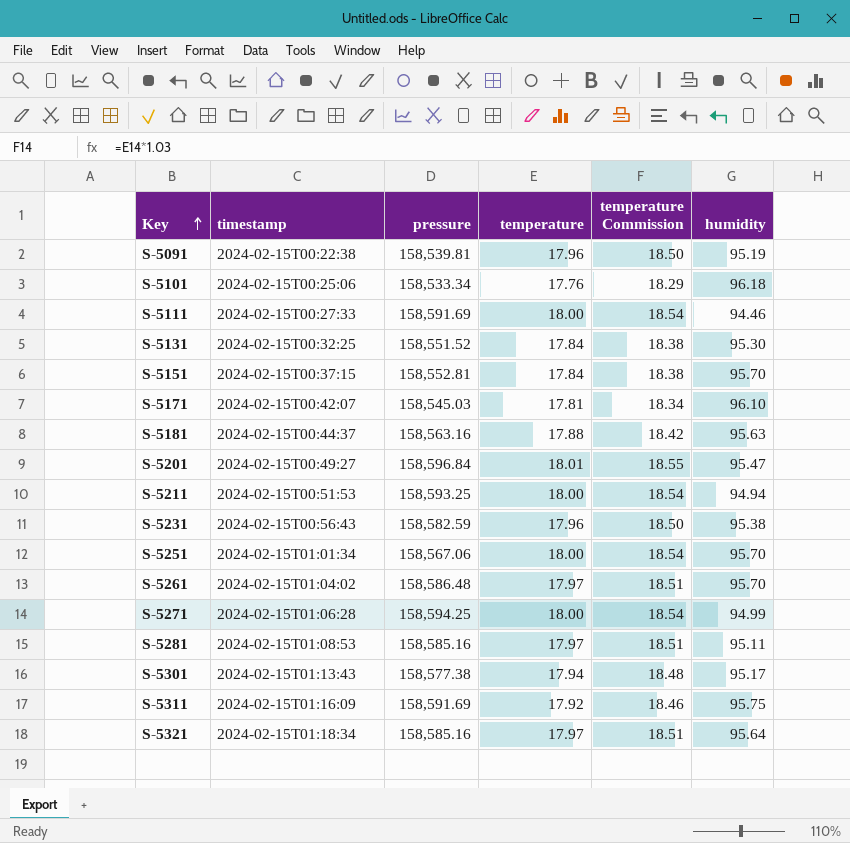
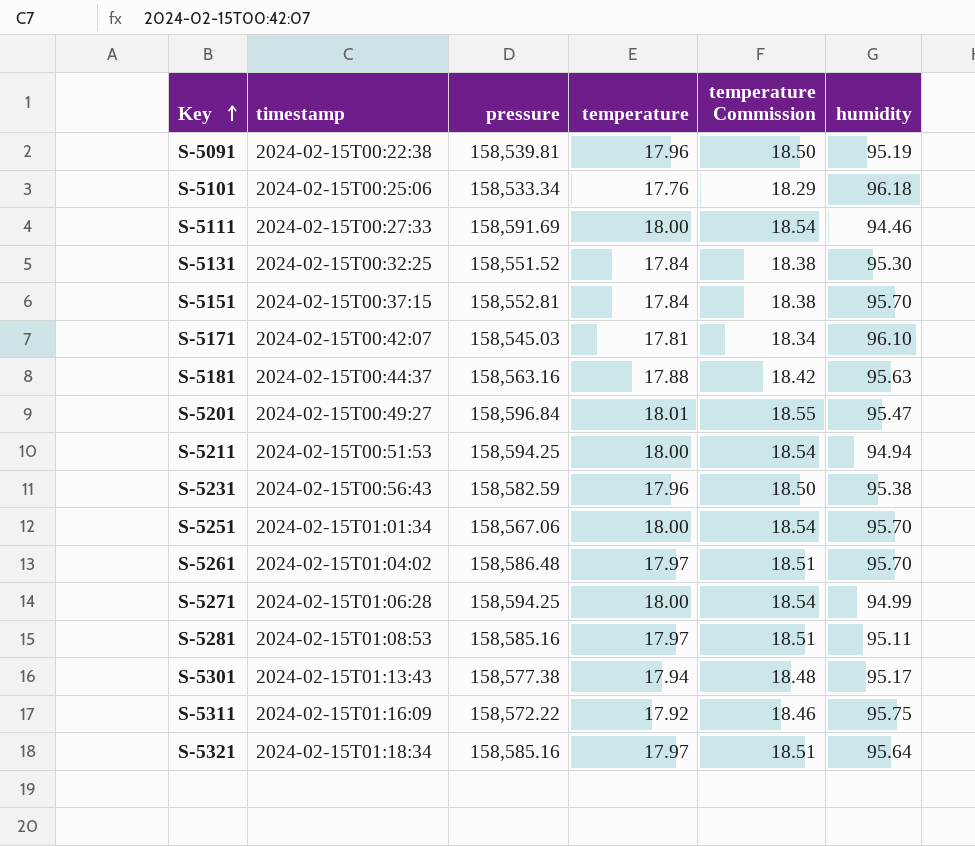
S-5211 | pressure: 158,593.25 -> 158,594.25
S-5311 | pressure: 158,591.69 -> 158,572.22

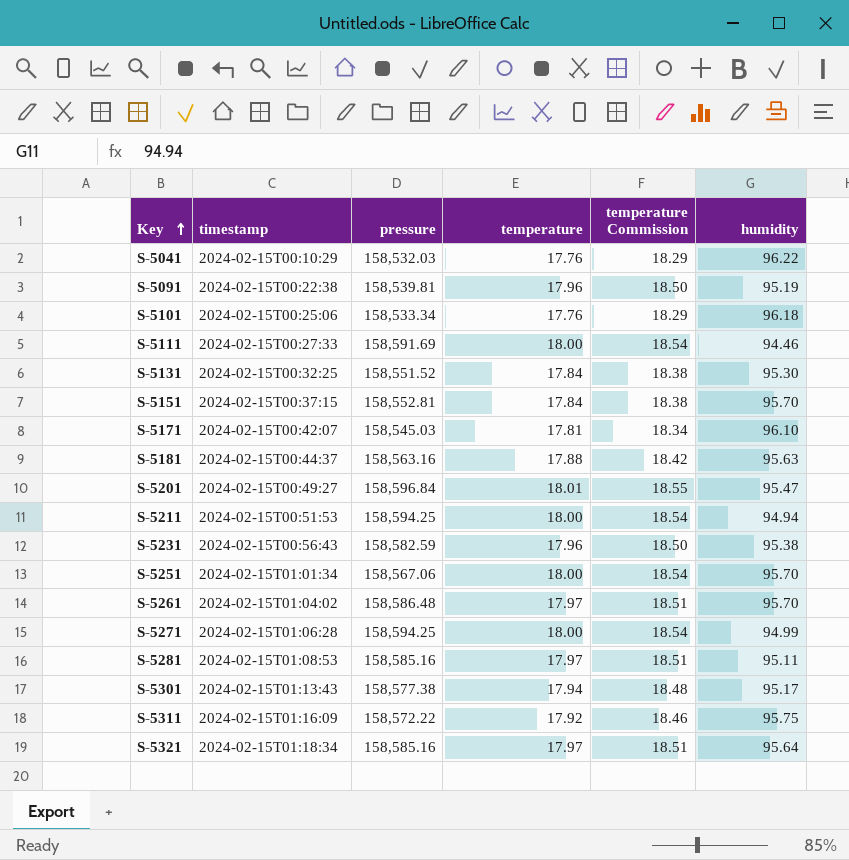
row S-5041: none -> 2024-02-15T00:10:29 | 158,532.03 | 17.76 | 18.29 | 96.22

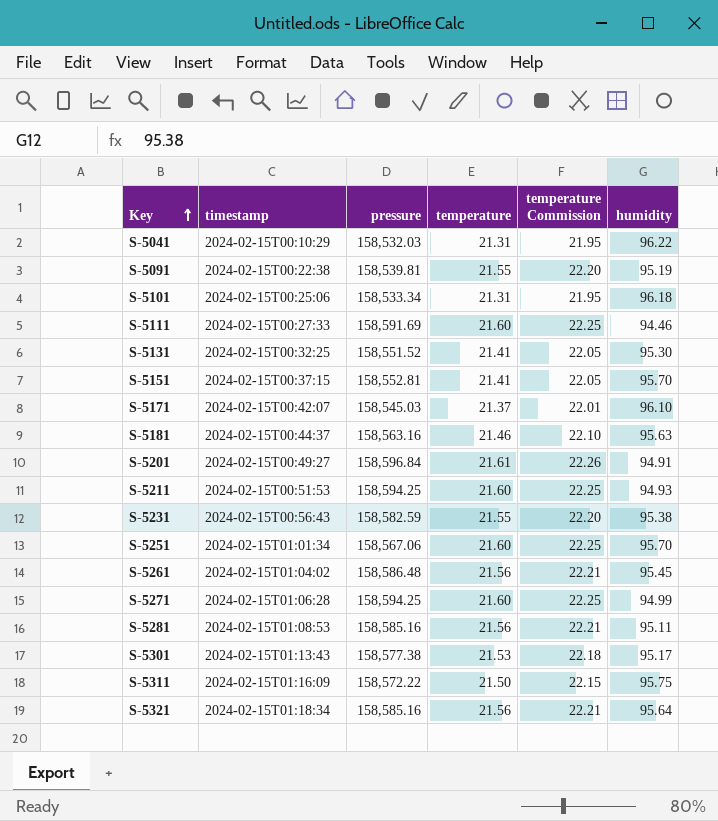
S-5041 | temperature: 17.76 -> 21.31
S-5041 | temperature Commission: 18.29 -> 21.95
S-5091 | temperature: 17.96 -> 21.55
S-5091 | temperature Commission: 18.50 -> 22.20
S-5101 | temperature: 17.76 -> 21.31
S-5101 | temperature Commission: 18.29 -> 21.95
S-5111 | temperature: 18.00 -> 21.60
S-5111 | temperature Commission: 18.54 -> 22.25
S-5131 | temperature: 17.84 -> 21.41
S-5131 | temperature Commission: 18.38 -> 22.05
S-5151 | temperature: 17.84 -> 21.41
S-5151 | temperature Commission: 18.38 -> 22.05
S-5171 | temperature: 17.81 -> 21.37
S-5171 | temperature Commission: 18.34 -> 22.01
S-5181 | temperature: 17.88 -> 21.46
S-5181 | temperature Commission: 18.42 -> 22.10
S-5201 | temperature: 18.01 -> 21.61
S-5201 | temperature Commission: 18.55 -> 22.26
S-5201 | humidity: 95.47 -> 94.91
S-5211 | temperature: 18.00 -> 21.60
S-5211 | temperature Commission: 18.54 -> 22.25
S-5211 | humidity: 94.94 -> 94.93
S-5231 | temperature: 17.96 -> 21.55
S-5231 | temperature Commission: 18.50 -> 22.20
S-5251 | temperature: 18.00 -> 21.60
S-5251 | temperature Commission: 18.54 -> 22.25
S-5261 | temperature: 17.97 -> 21.56
S-5261 | temperature Commission: 18.51 -> 22.21
S-5261 | humidity: 95.70 -> 95.45
S-5271 | temperature: 18.00 -> 21.60
S-5271 | temperature Commission: 18.54 -> 22.25
S-5281 | temperature: 17.97 -> 21.56
S-5281 | temperature Commission: 18.51 -> 22.21
S-5301 | temperature: 17.94 -> 21.53
S-5301 | temperature Commission: 18.48 -> 22.18
S-5311 | temperature: 17.92 -> 21.50
S-5311 | temperature Commission: 18.46 -> 22.15
S-5321 | temperature: 17.97 -> 21.56
S-5321 | temperature Commission: 18.51 -> 22.21

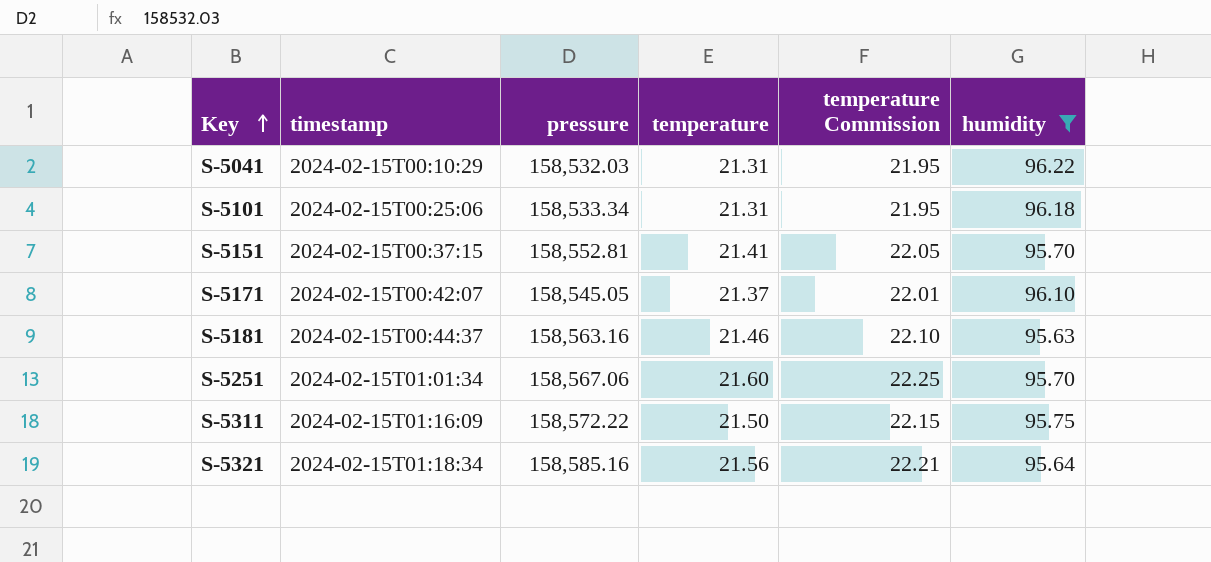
filter: none -> humidity >= 95.63
S-5171 | pressure: 158,545.03 -> 158,545.05

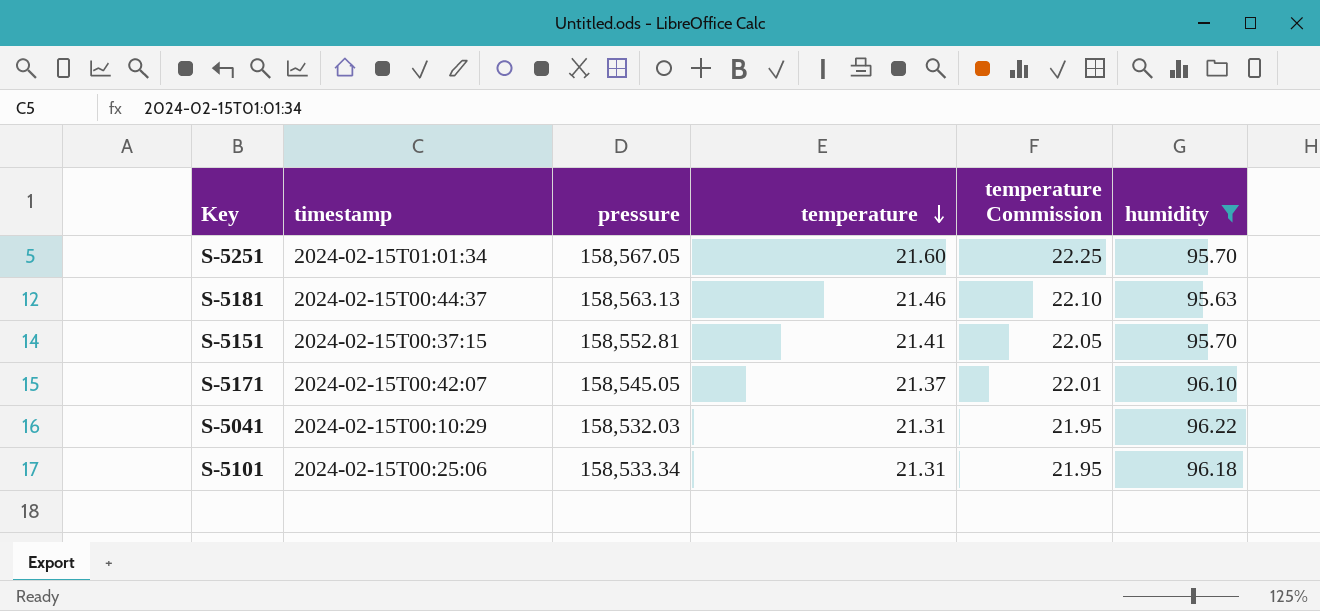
row order: Key ascending -> temperature descending
row S-5311: 2024-02-15T01:16:09 | 158,572.22 | 21.50 | 22.15 | 95.75 -> none
row S-5321: 2024-02-15T01:18:34 | 158,585.16 | 21.56 | 22.21 | 95.64 -> none
S-5251 | pressure: 158,567.06 -> 158,567.05
S-5181 | pressure: 158,563.16 -> 158,563.13

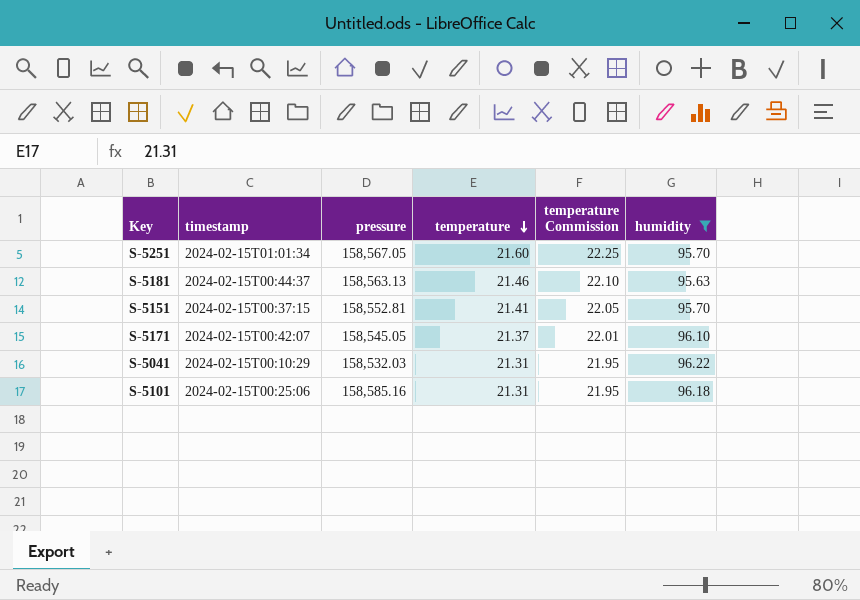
S-5101 | pressure: 158,533.34 -> 158,585.16

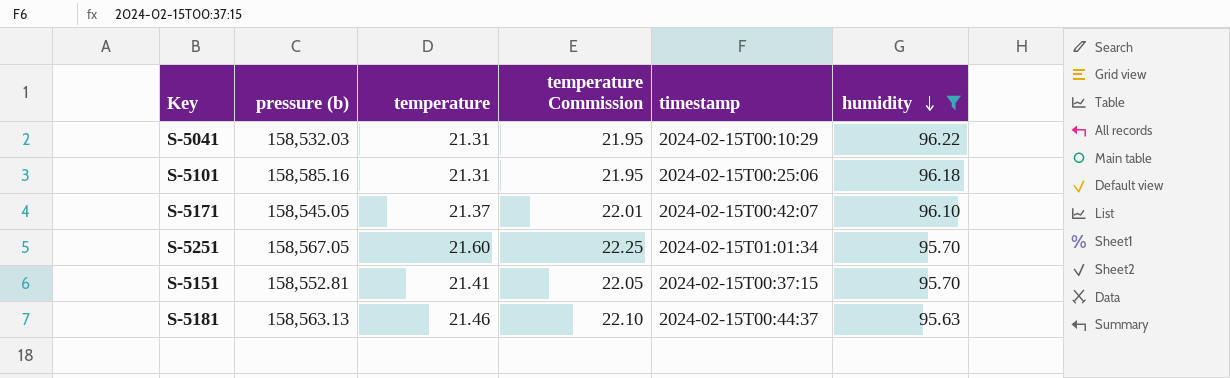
row order: temperature descending -> humidity descending
column name: pressure -> pressure (b)
column timestamp | position: 2 -> 5

